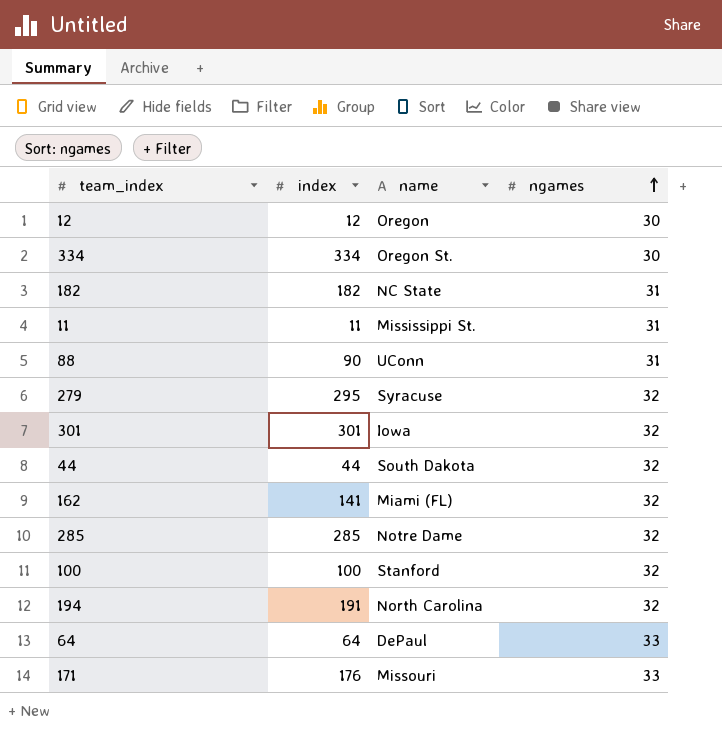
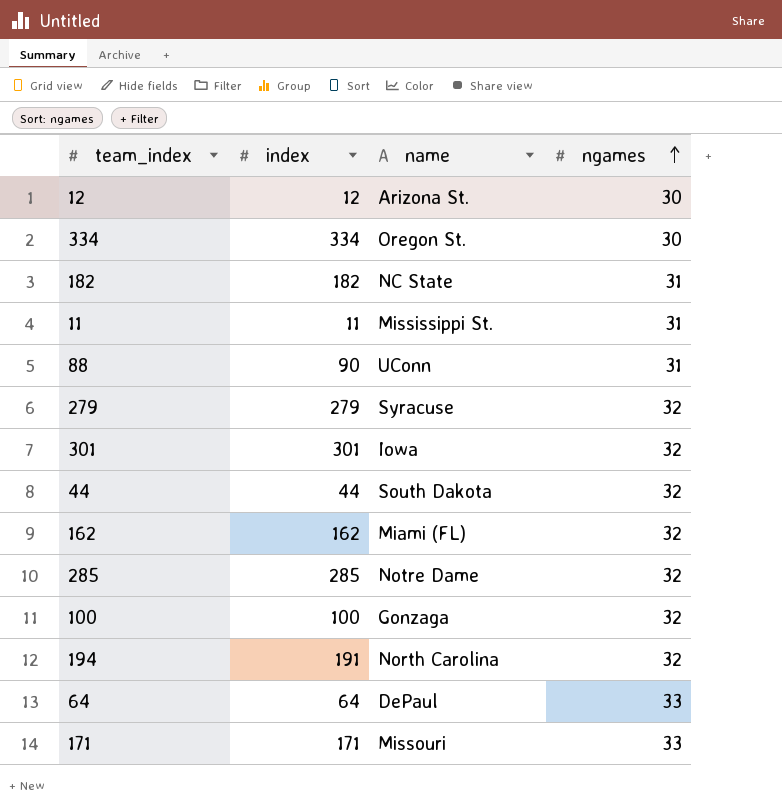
12 | name: Oregon -> Arizona St.
279 | index: 295 -> 279
162 | index: 141 -> 162
100 | name: Stanford -> Gonzaga
171 | index: 176 -> 171

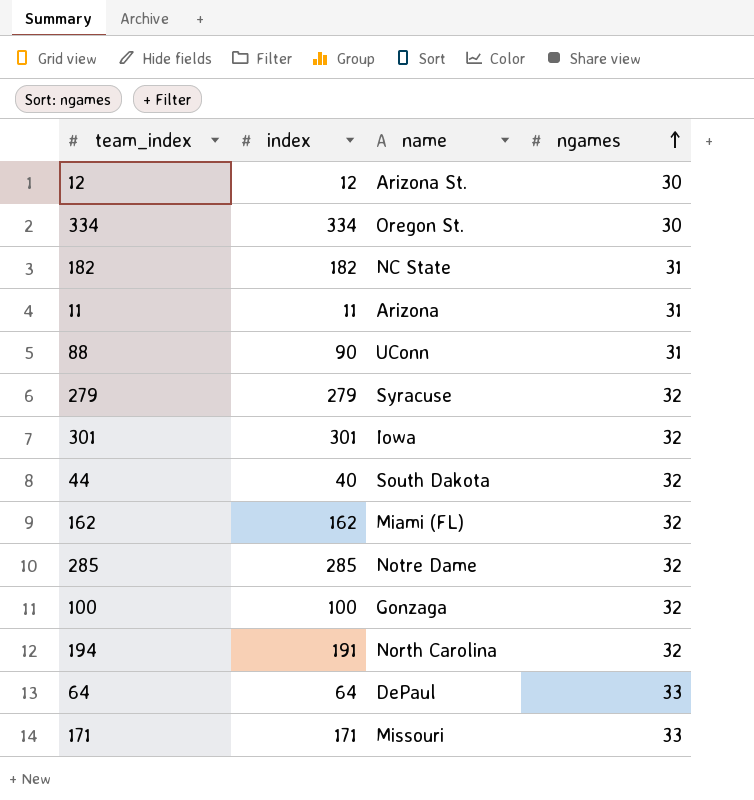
11 | name: Mississippi St. -> Arizona
44 | index: 44 -> 40

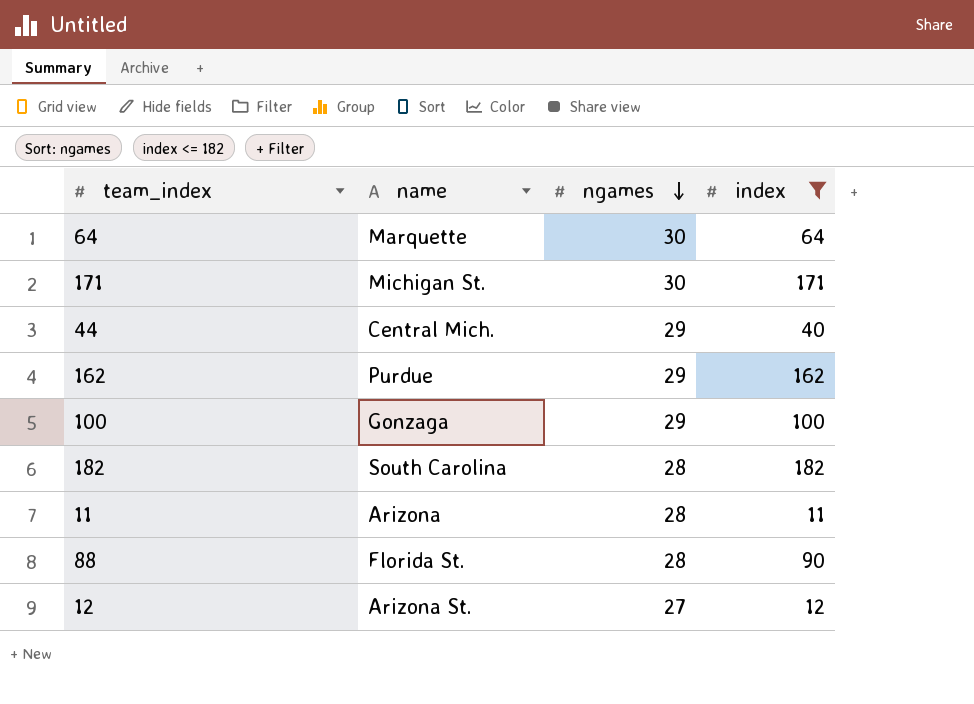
filter: none -> index <= 182
row order: ngames ascending -> ngames descending
column index | position: 2 -> 4
64 | name: DePaul -> Marquette
64 | ngames: 33 -> 30
171 | name: Missouri -> Michigan St.
171 | ngames: 33 -> 30
44 | name: South Dakota -> Central Mich.
44 | ngames: 32 -> 29
162 | name: Miami (FL) -> Purdue
162 | ngames: 32 -> 29
100 | ngames: 32 -> 29
182 | name: NC State -> South Carolina
182 | ngames: 31 -> 28
11 | ngames: 31 -> 28
88 | name: UConn -> Florida St.
88 | ngames: 31 -> 28
12 | ngames: 30 -> 27

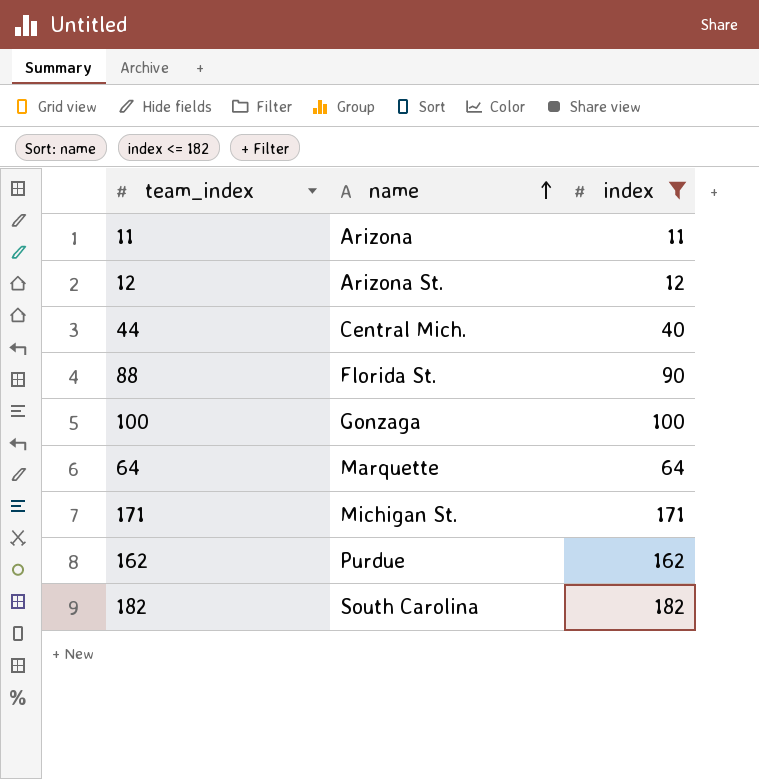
row order: ngames descending -> name ascending
column ngames | position: 3 -> none

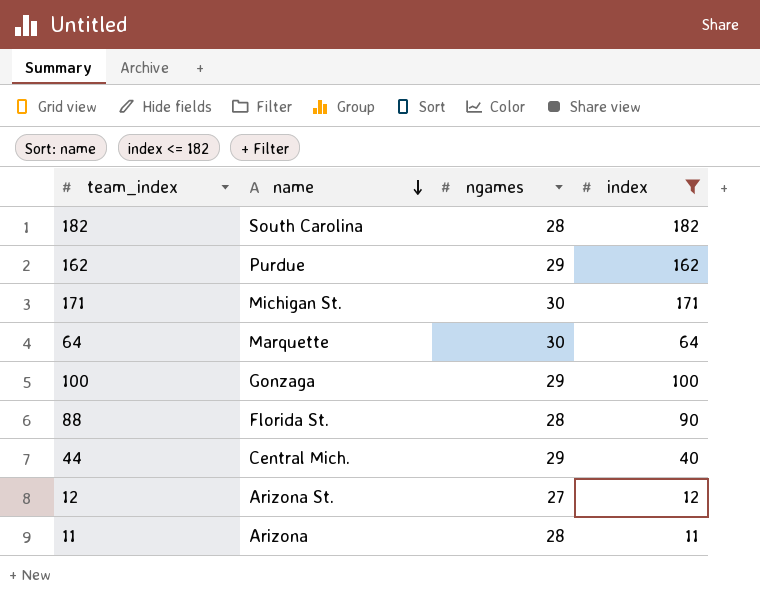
row order: name ascending -> name descending
column ngames | position: none -> 3

